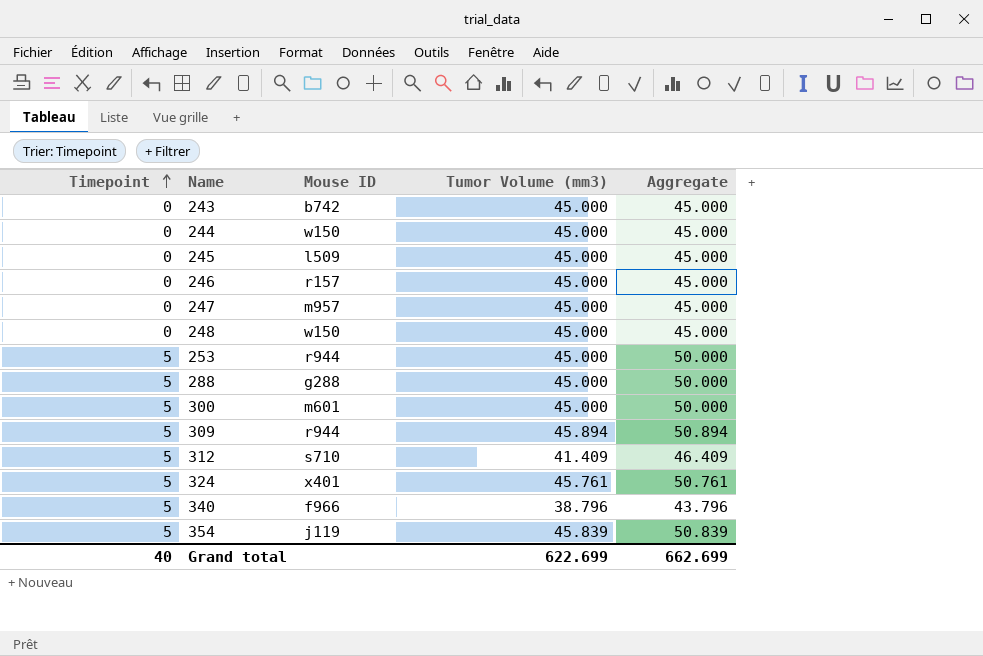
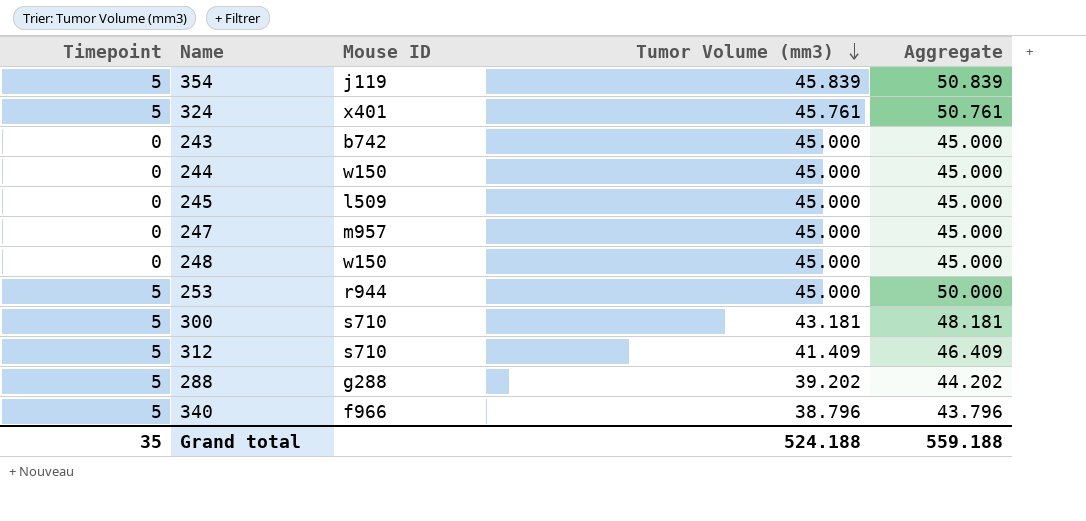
row order: Timepoint ascending -> Tumor Volume (mm3) descending
row 246: 0 | r157 | 45.000 | 45.000 -> none
row 309: 5 | r944 | 45.894 | 50.894 -> none
300 | Mouse ID: m601 -> s710
300 | Tumor Volume (mm3): 45.000 -> 43.181
300 | Aggregate: 50.000 -> 48.181
288 | Tumor Volume (mm3): 45.000 -> 39.202
288 | Aggregate: 50.000 -> 44.202
Grand total | Timepoint: 40 -> 35
Grand total | Tumor Volume (mm3): 622.699 -> 524.188
Grand total | Aggregate: 662.699 -> 559.188

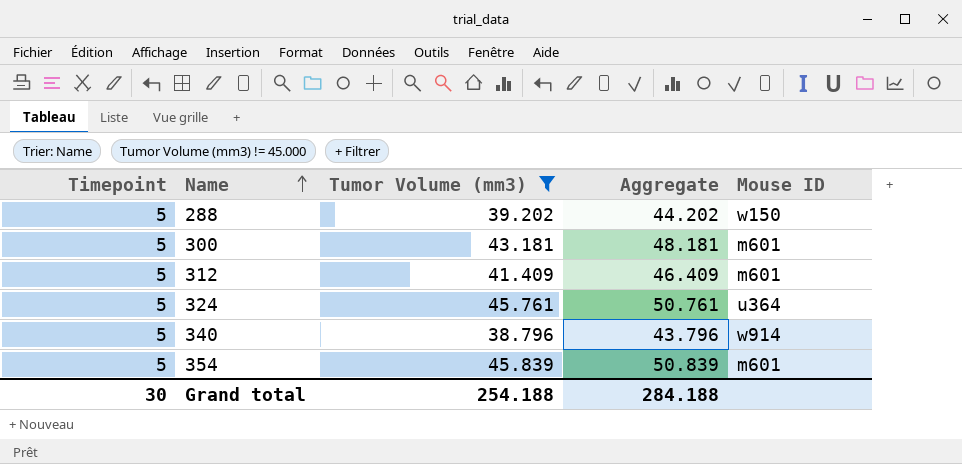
filter: none -> Tumor Volume (mm3) != 45.000
row order: Tumor Volume (mm3) descending -> Name ascending
column Mouse ID | position: 3 -> 5
288 | Mouse ID: g288 -> w150
300 | Mouse ID: s710 -> m601
312 | Mouse ID: s710 -> m601
324 | Mouse ID: x401 -> u364
340 | Mouse ID: f966 -> w914
354 | Mouse ID: j119 -> m601
Grand total | Timepoint: 35 -> 30
Grand total | Tumor Volume (mm3): 524.188 -> 254.188
Grand total | Aggregate: 559.188 -> 284.188

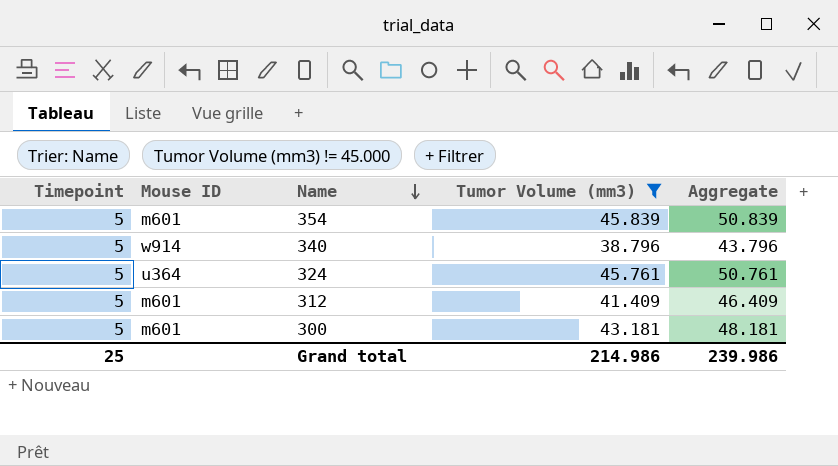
row order: Name ascending -> Name descending
column Mouse ID | position: 5 -> 2
row 288: 5 | 39.202 | 44.202 | w150 -> none
Grand total | Timepoint: 30 -> 25
Grand total | Tumor Volume (mm3): 254.188 -> 214.986
Grand total | Aggregate: 284.188 -> 239.986

